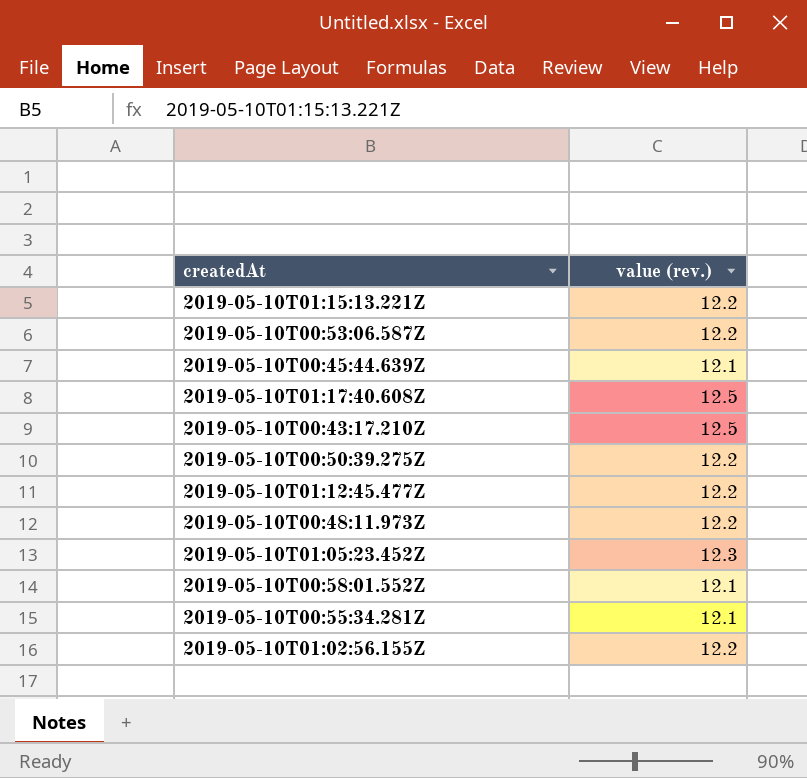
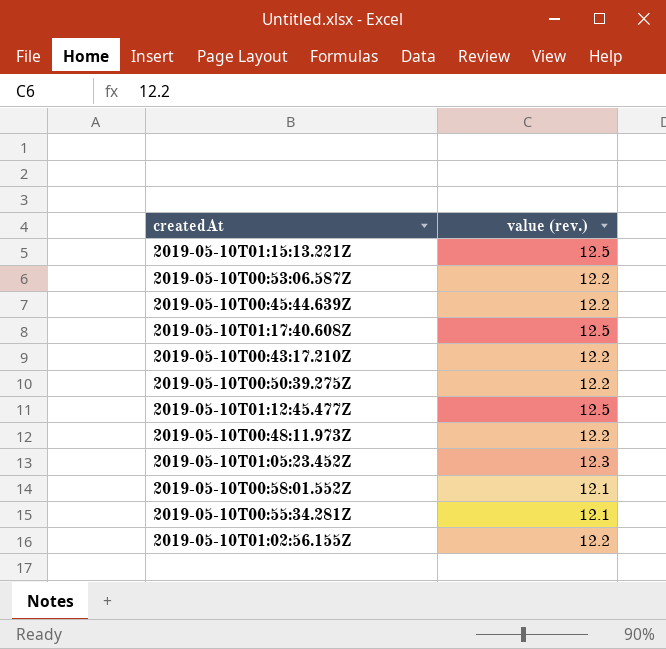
2019-05-10T01:15:13.221Z | value (rev.): 12.2 -> 12.5
2019-05-10T00:45:44.639Z | value (rev.): 12.1 -> 12.2
2019-05-10T00:43:17.210Z | value (rev.): 12.5 -> 12.2
2019-05-10T01:12:45.477Z | value (rev.): 12.2 -> 12.5

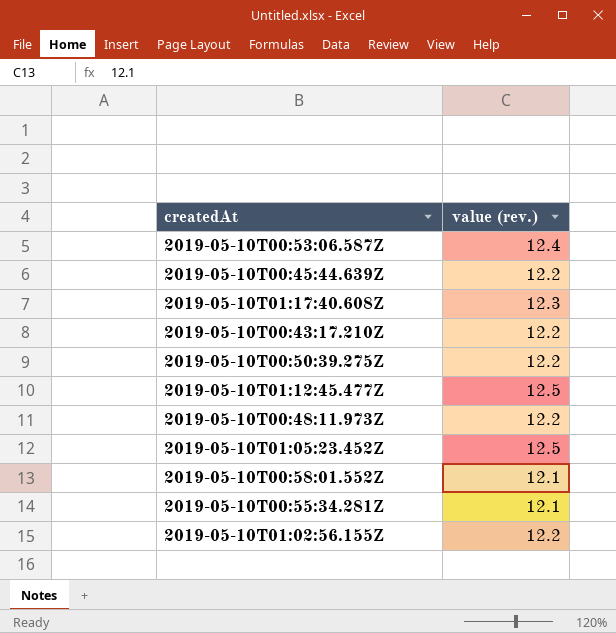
row 2019-05-10T01:15:13.221Z: 12.5 -> none
2019-05-10T00:53:06.587Z | value (rev.): 12.2 -> 12.4
2019-05-10T01:17:40.608Z | value (rev.): 12.5 -> 12.3
2019-05-10T01:05:23.452Z | value (rev.): 12.3 -> 12.5

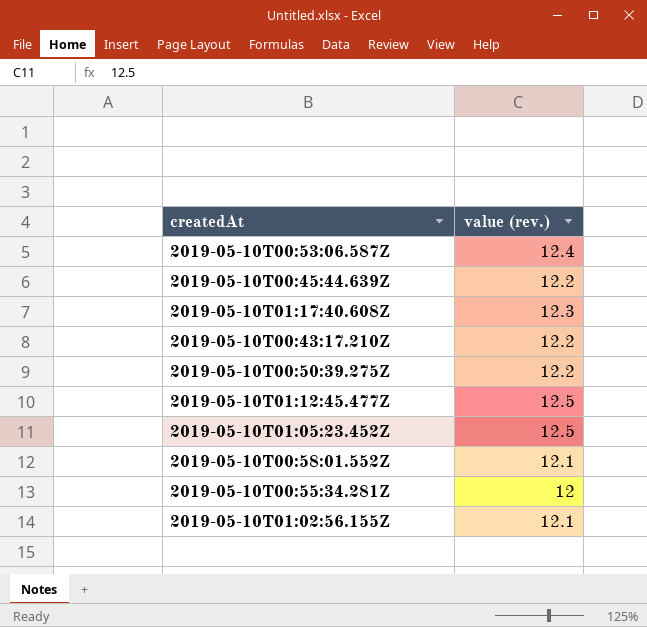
row 2019-05-10T00:48:11.973Z: 12.2 -> none
2019-05-10T00:55:34.281Z | value (rev.): 12.1 -> 12
2019-05-10T01:02:56.155Z | value (rev.): 12.2 -> 12.1

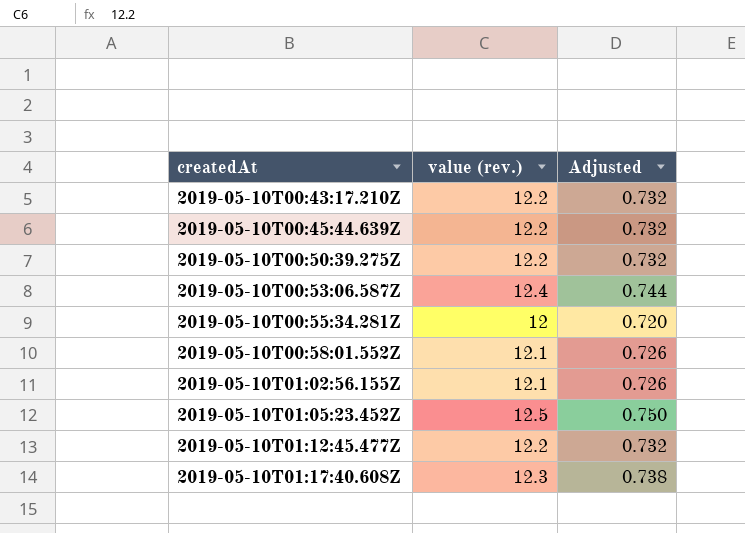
row order: none -> createdAt ascending
column Adjusted | formula: none -> [value (rev.)] * 0.06
2019-05-10T01:12:45.477Z | value (rev.): 12.5 -> 12.2

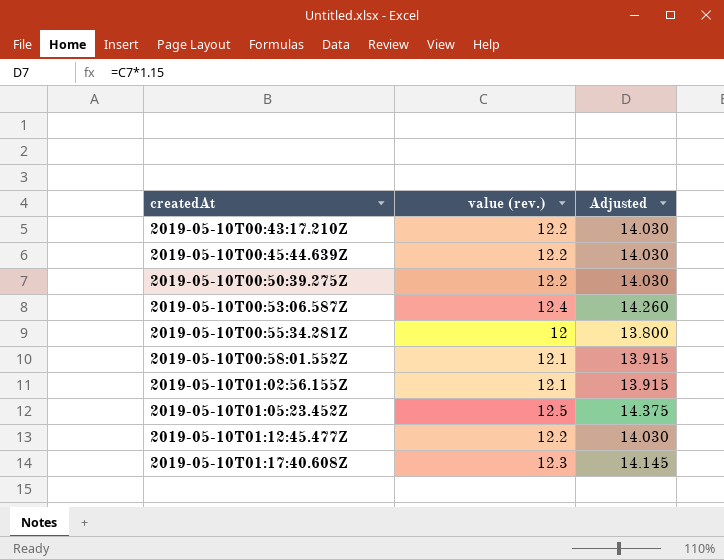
column Adjusted | formula: [value (rev.)] * 0.06 -> [value (rev.)] * 1.15

